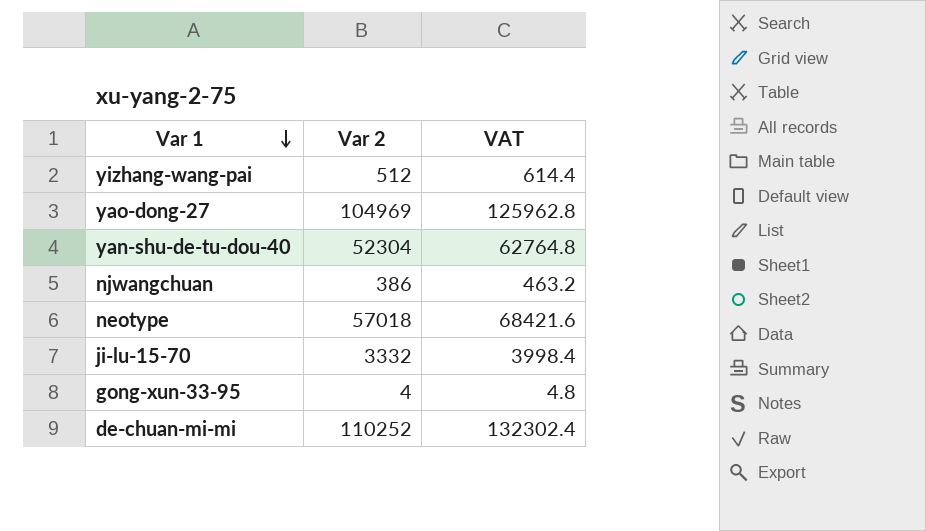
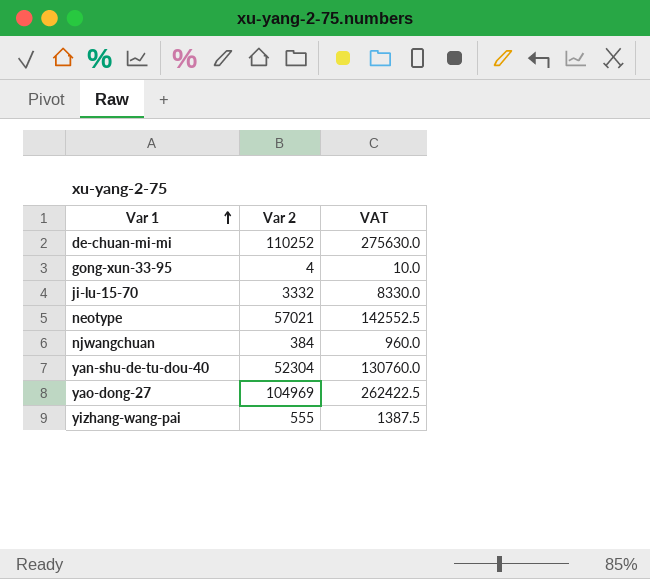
row order: Var 1 descending -> Var 1 ascending
column VAT | formula: [Var 2] * 1.2 -> [Var 2] * 2.5
neotype | Var 2: 57018 -> 57021
njwangchuan | Var 2: 386 -> 384
yizhang-wang-pai | Var 2: 512 -> 555

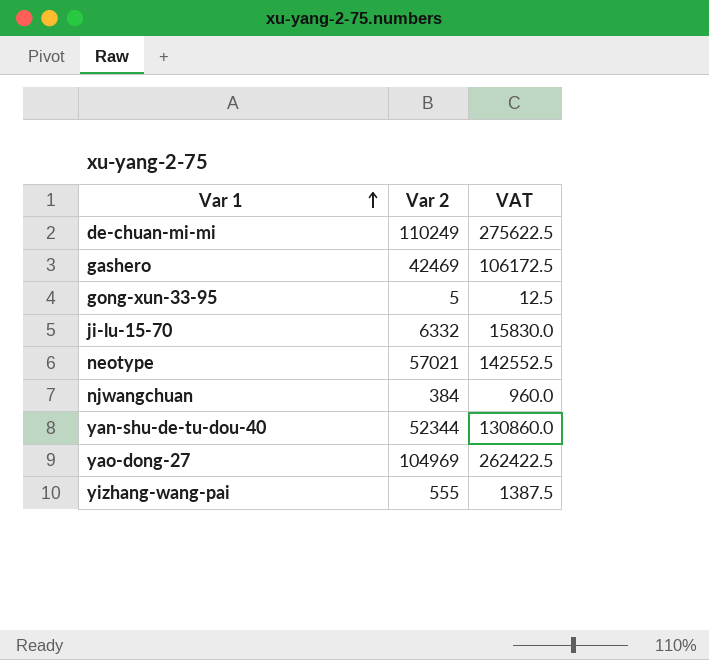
de-chuan-mi-mi | Var 2: 110252 -> 110249
de-chuan-mi-mi | VAT: 275630.0 -> 275622.5
row gashero: none -> 42469 | 106172.5
gong-xun-33-95 | Var 2: 4 -> 5
gong-xun-33-95 | VAT: 10.0 -> 12.5
ji-lu-15-70 | Var 2: 3332 -> 6332
ji-lu-15-70 | VAT: 8330.0 -> 15830.0
yan-shu-de-tu-dou-40 | Var 2: 52304 -> 52344
yan-shu-de-tu-dou-40 | VAT: 130760.0 -> 130860.0

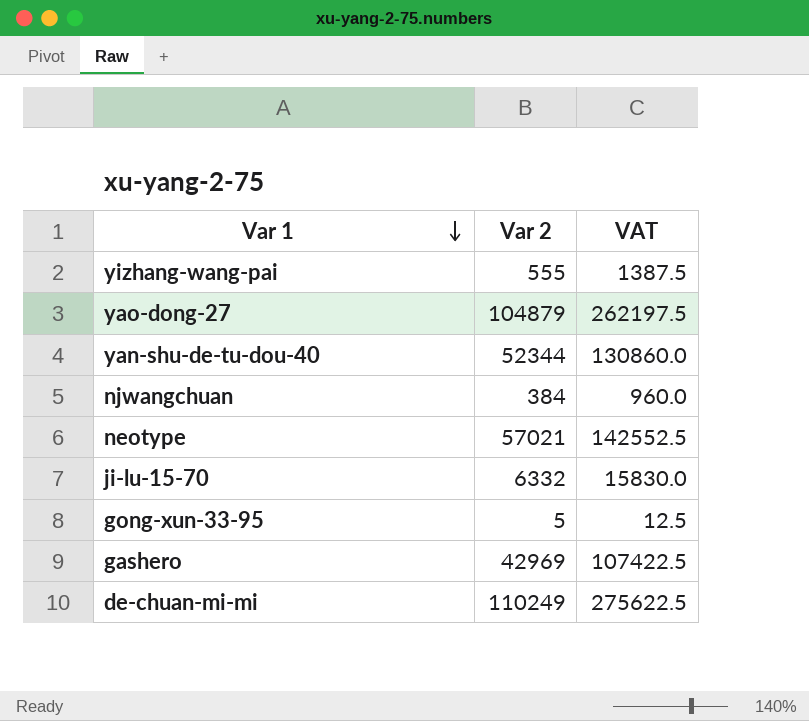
row order: Var 1 ascending -> Var 1 descending
yao-dong-27 | Var 2: 104969 -> 104879
yao-dong-27 | VAT: 262422.5 -> 262197.5
gashero | Var 2: 42469 -> 42969
gashero | VAT: 106172.5 -> 107422.5

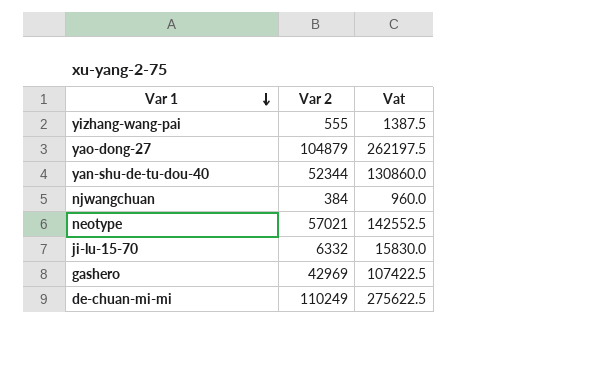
column name: VAT -> Vat
row gong-xun-33-95: 5 | 12.5 -> none

